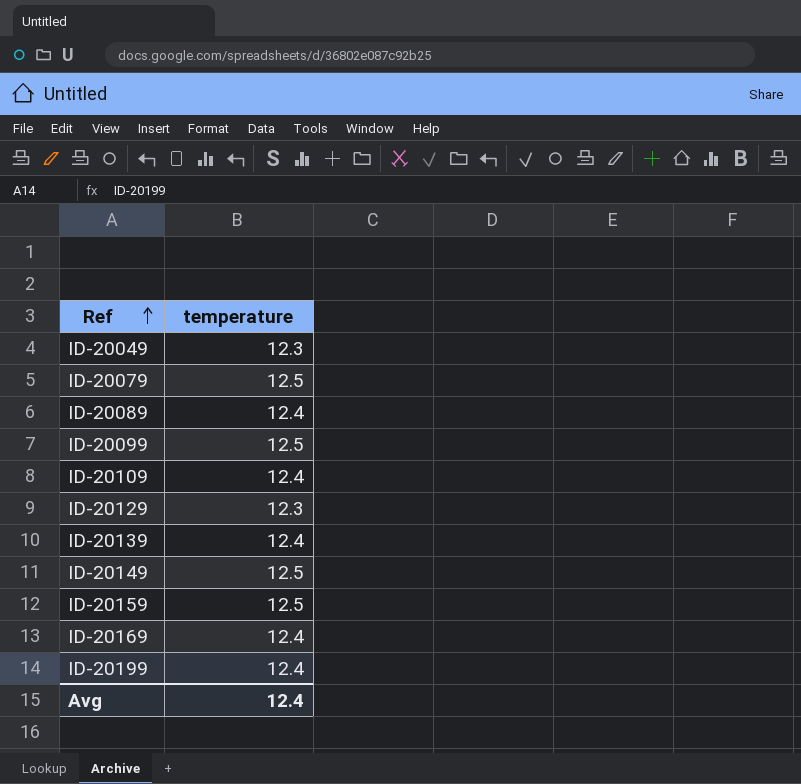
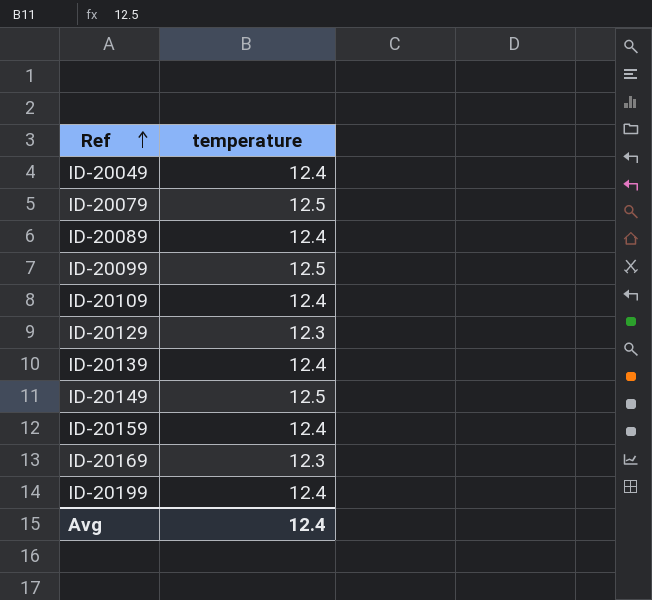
ID-20049 | temperature: 12.3 -> 12.4
ID-20159 | temperature: 12.5 -> 12.4
ID-20169 | temperature: 12.4 -> 12.3

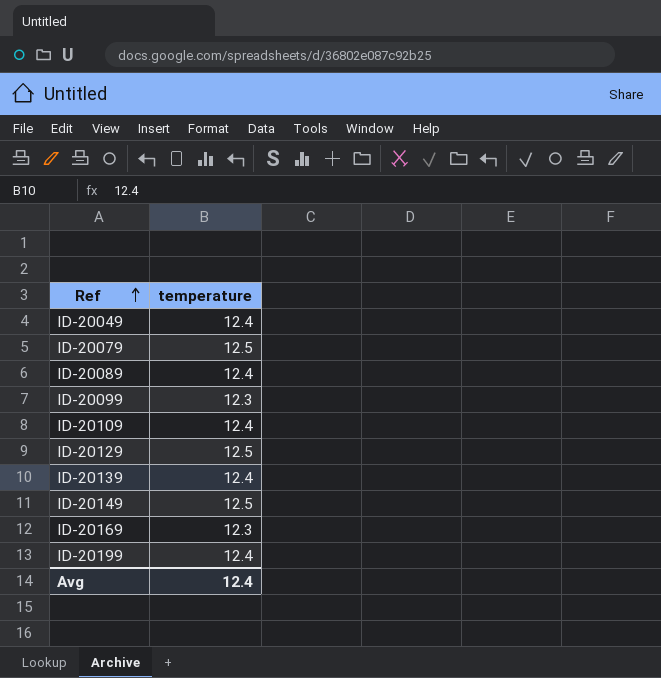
row ID-20159: 12.4 -> none
ID-20099 | temperature: 12.5 -> 12.3
ID-20129 | temperature: 12.3 -> 12.5

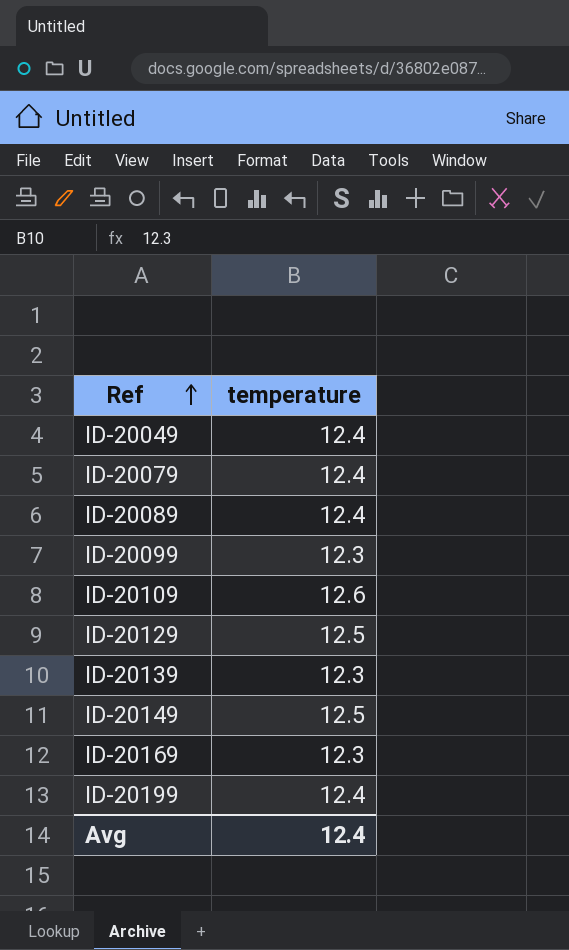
ID-20079 | temperature: 12.5 -> 12.4
ID-20109 | temperature: 12.4 -> 12.6
ID-20139 | temperature: 12.4 -> 12.3

